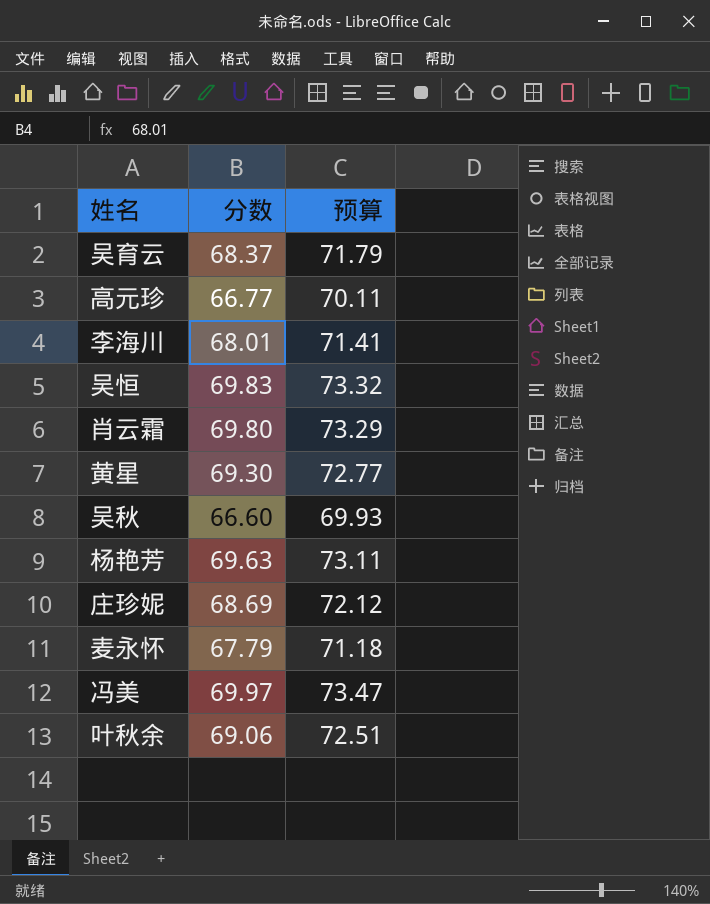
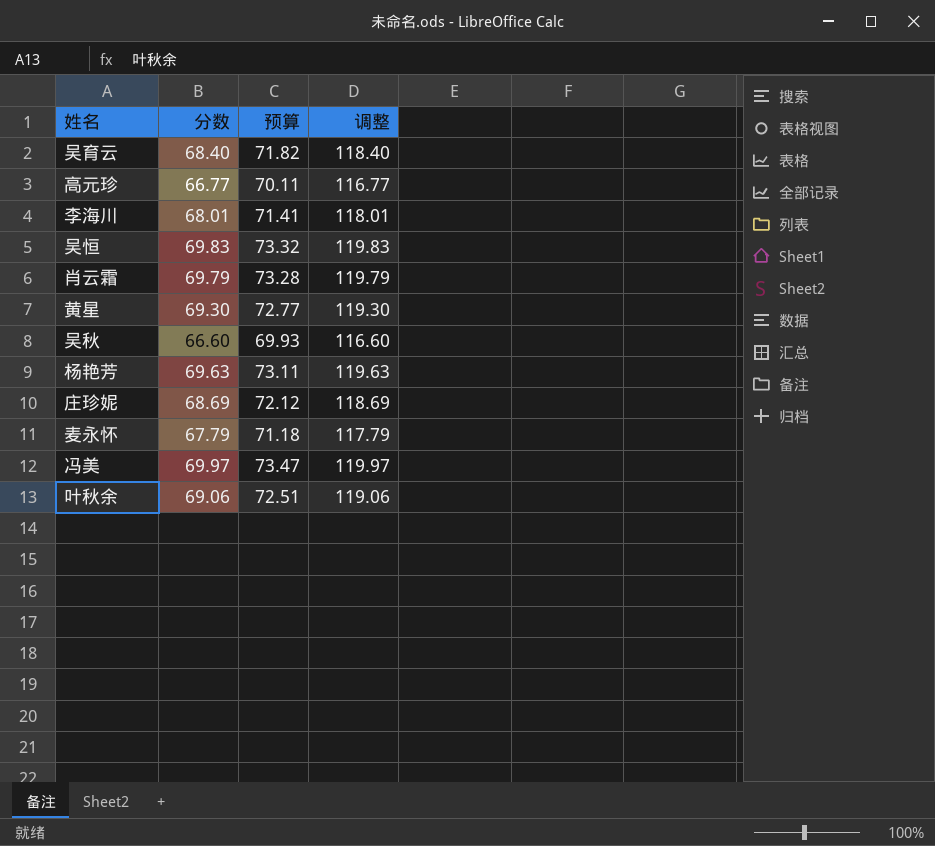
column 调整 | formula: none -> [分数] + 50
吴育云 | 分数: 68.37 -> 68.40
吴育云 | 预算: 71.79 -> 71.82
肖云霜 | 分数: 69.80 -> 69.79
肖云霜 | 预算: 73.29 -> 73.28

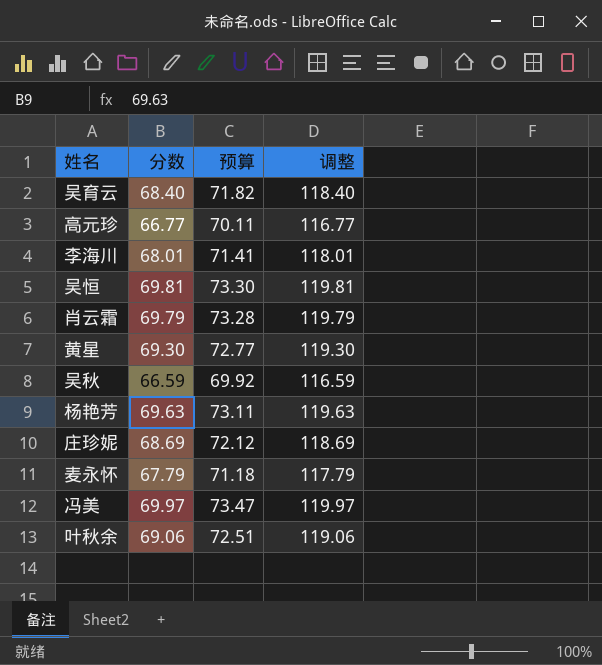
吴恒 | 分数: 69.83 -> 69.81
吴恒 | 预算: 73.32 -> 73.30
吴恒 | 调整: 119.83 -> 119.81
吴秋 | 分数: 66.60 -> 66.59
吴秋 | 预算: 69.93 -> 69.92
吴秋 | 调整: 116.60 -> 116.59

